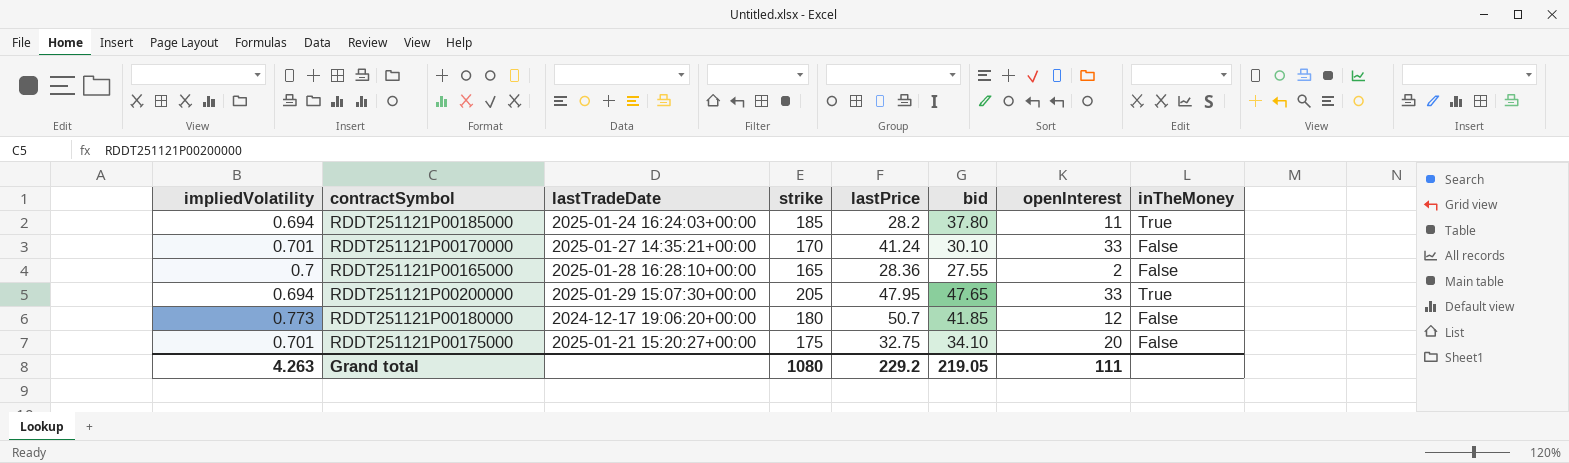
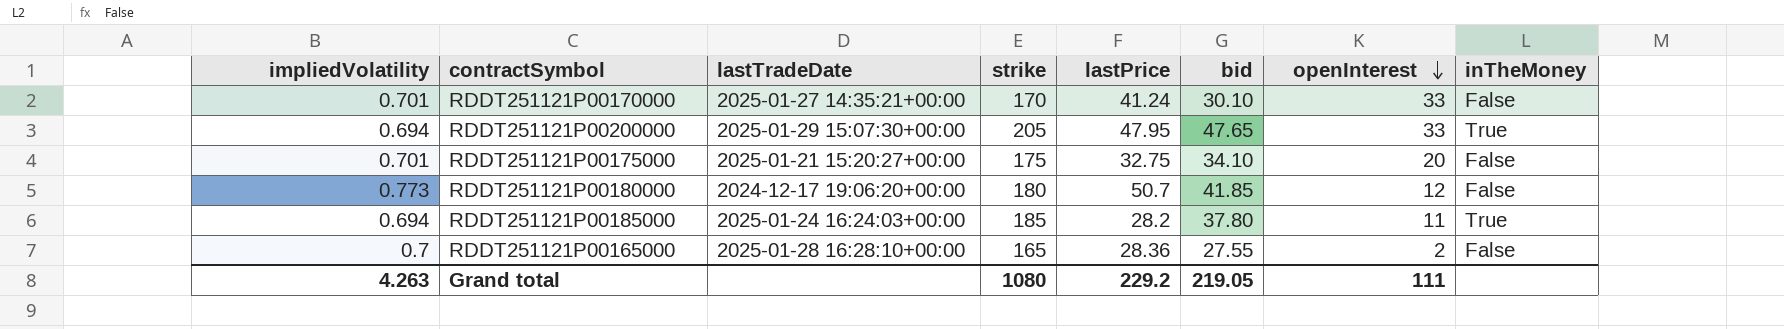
row order: none -> openInterest descending

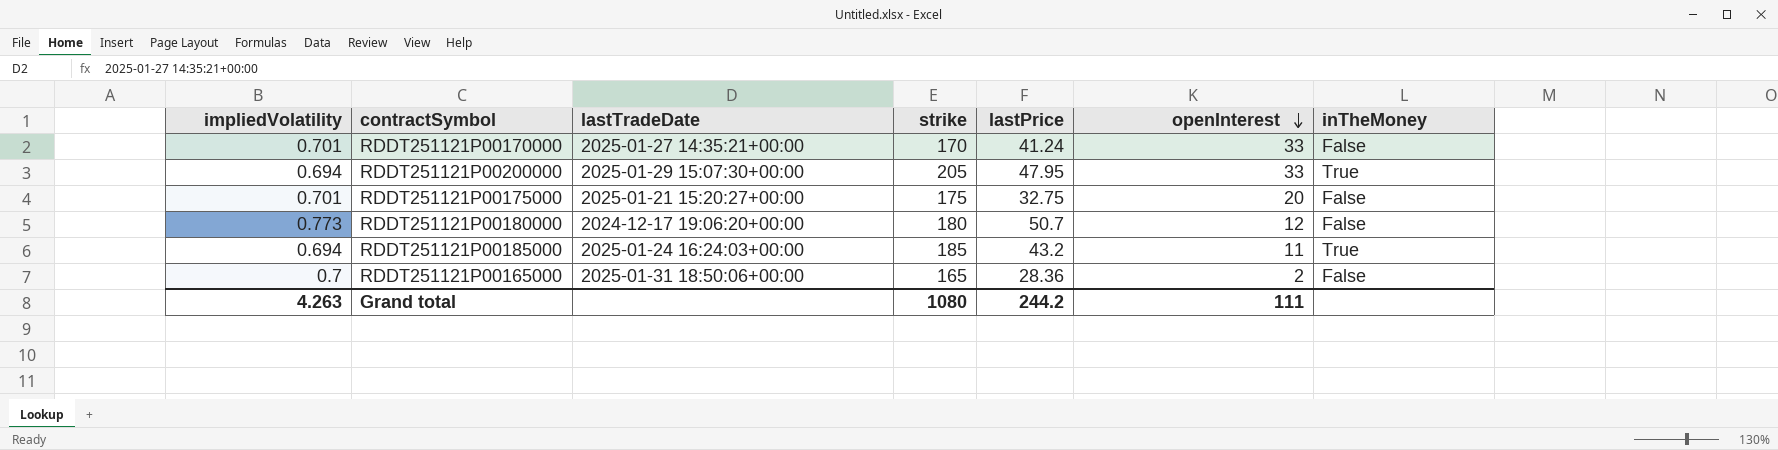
column bid | position: 6 -> none
RDDT251121P00185000 | lastPrice: 28.2 -> 43.2
RDDT251121P00165000 | lastTradeDate: 2025-01-28 16:28:10+00:00 -> 2025-01-31 18:50:06+00:00
Grand total | lastPrice: 229.2 -> 244.2

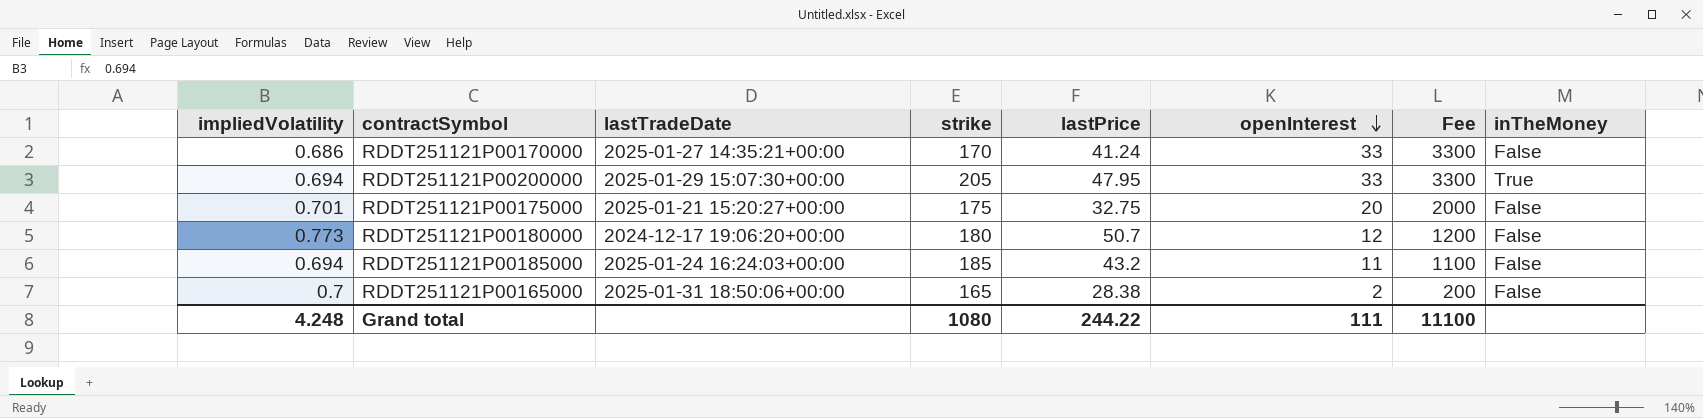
column Fee | formula: none -> [openInterest] * 100
RDDT251121P00170000 | impliedVolatility: 0.701 -> 0.686
RDDT251121P00185000 | inTheMoney: True -> False
RDDT251121P00165000 | lastPrice: 28.36 -> 28.38
Grand total | impliedVolatility: 4.263 -> 4.248
Grand total | lastPrice: 244.2 -> 244.22

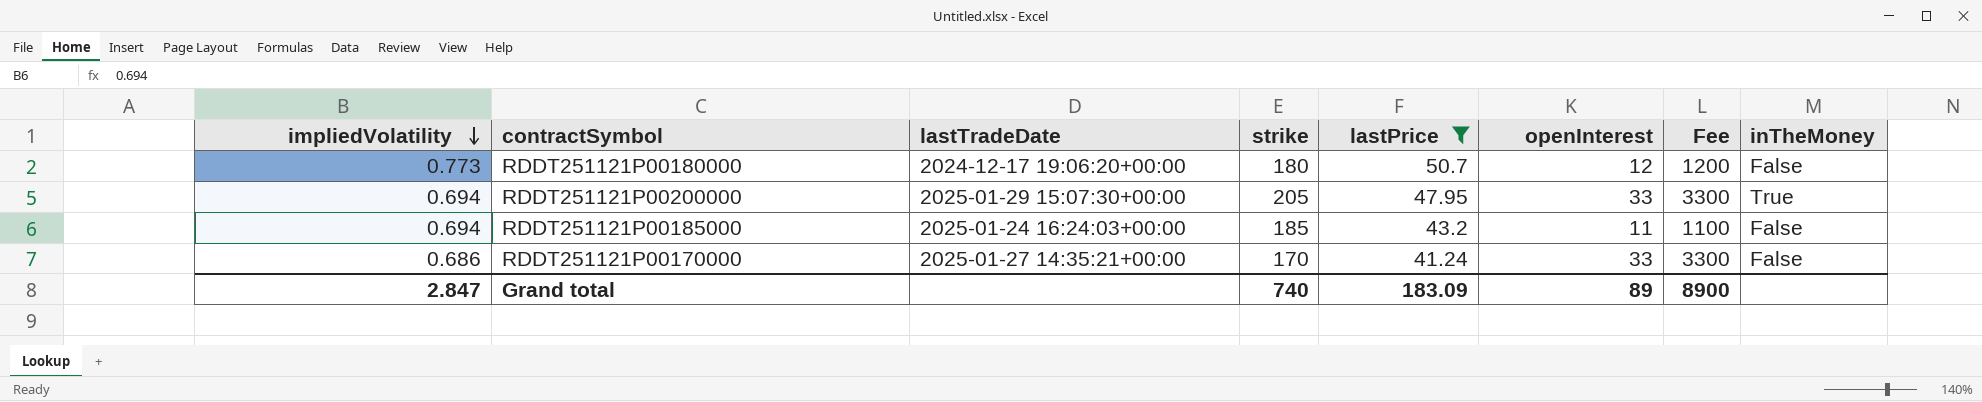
filter: none -> lastPrice >= 41.24
row order: openInterest descending -> impliedVolatility descending
Grand total | impliedVolatility: 4.248 -> 2.847
Grand total | strike: 1080 -> 740
Grand total | lastPrice: 244.22 -> 183.09
Grand total | openInterest: 111 -> 89
Grand total | Fee: 11100 -> 8900

